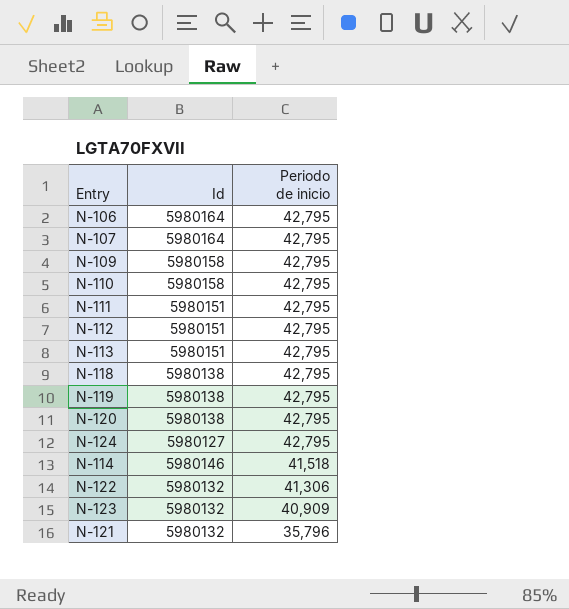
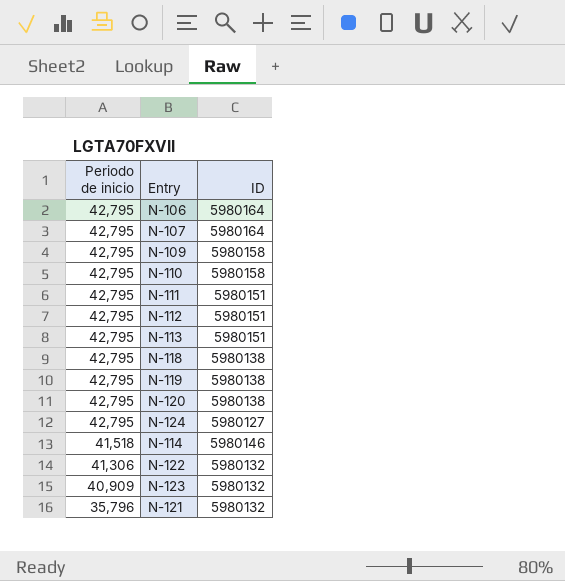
column Periodo de inicio | position: 3 -> 1
column name: Id -> ID

